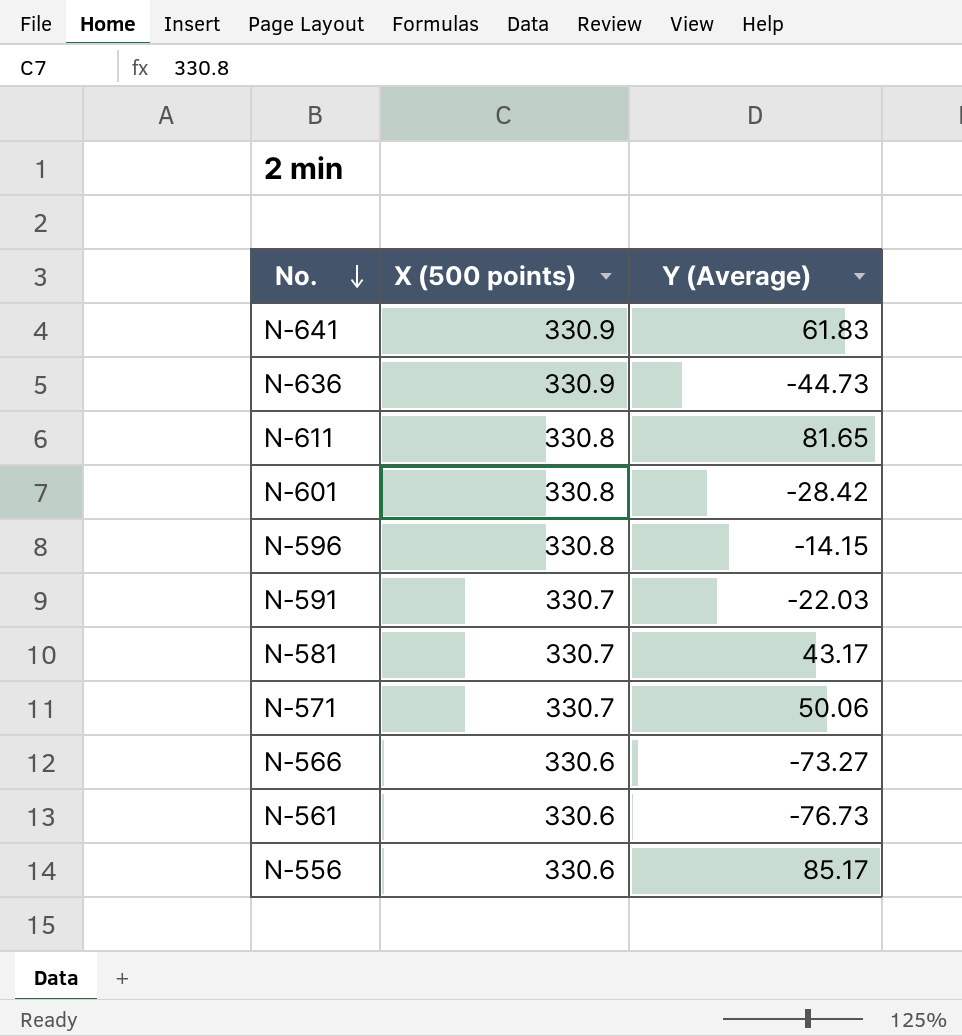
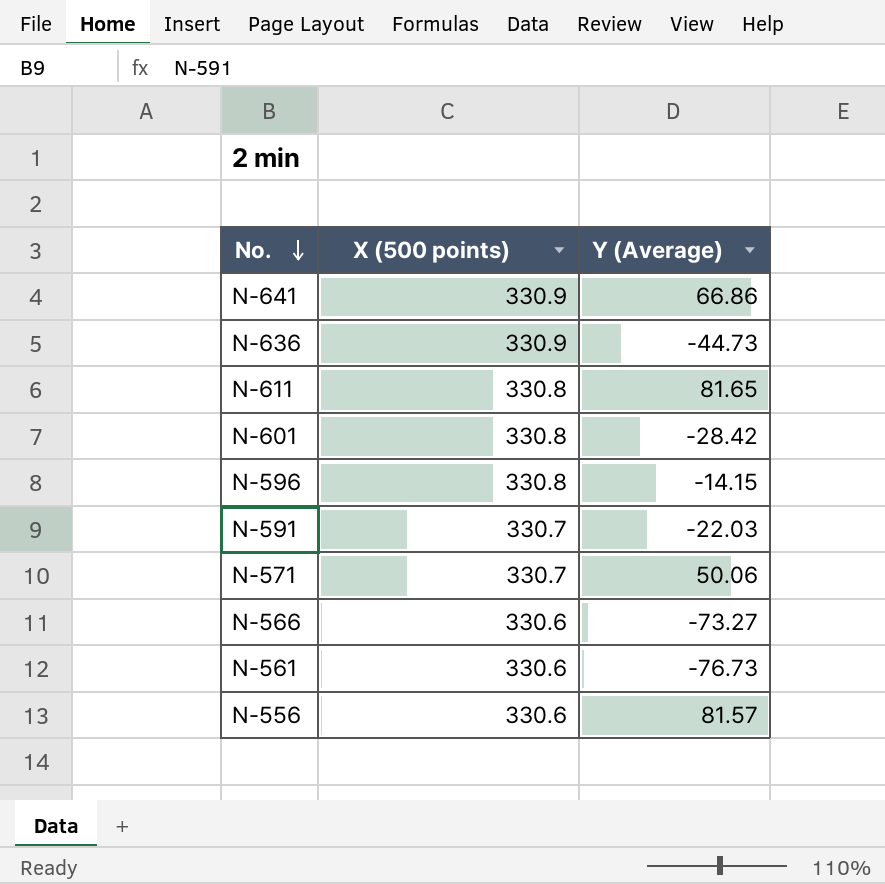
row N-581: 330.7 | 43.17 -> none
N-641 | Y (Average): 61.83 -> 66.86
N-556 | Y (Average): 85.17 -> 81.57

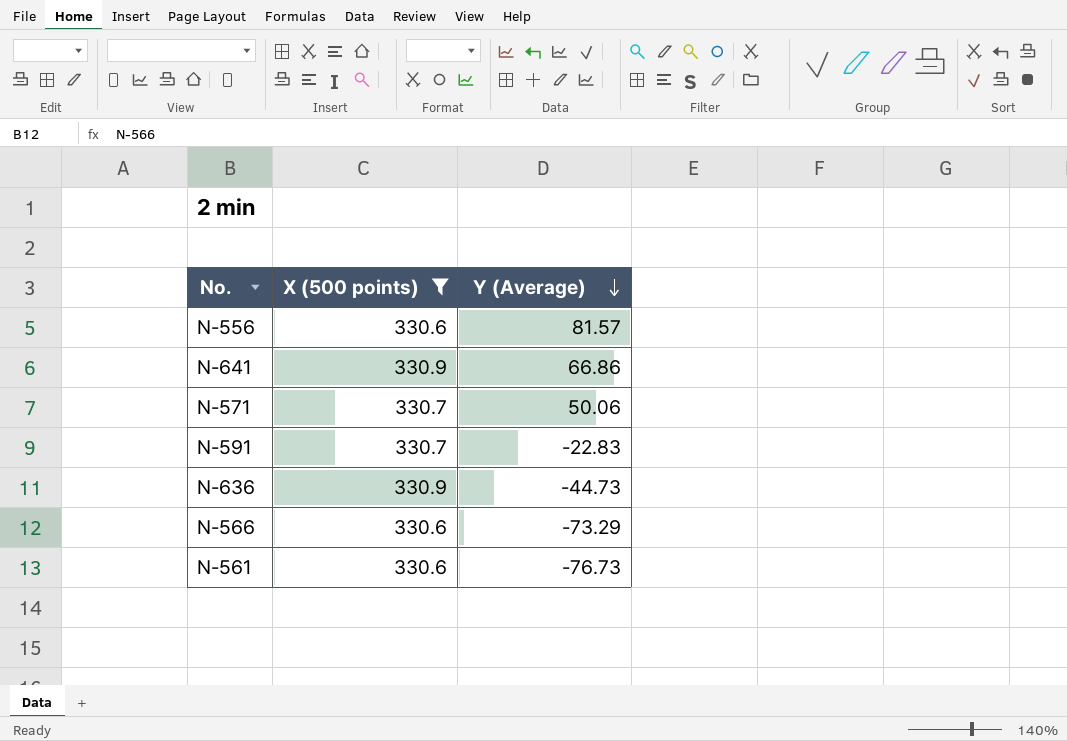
filter: none -> X (500 points) != 330.8
row order: No. descending -> Y (Average) descending
N-591 | Y (Average): -22.03 -> -22.83
N-566 | Y (Average): -73.27 -> -73.29

